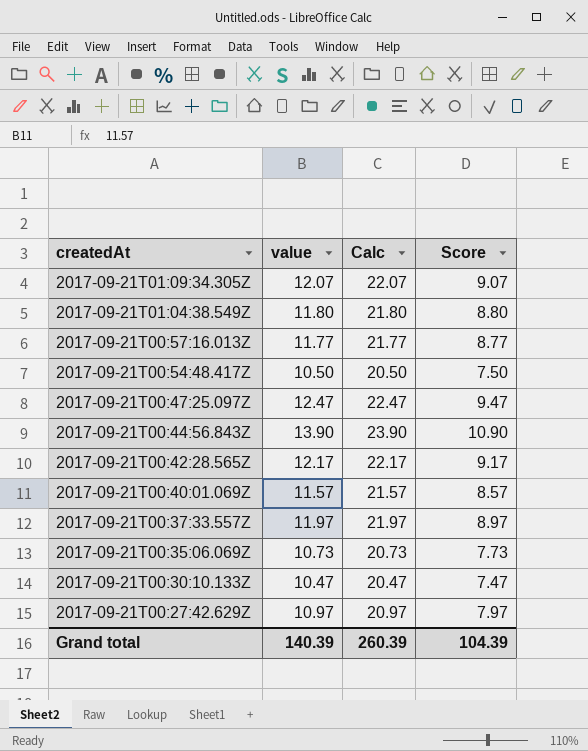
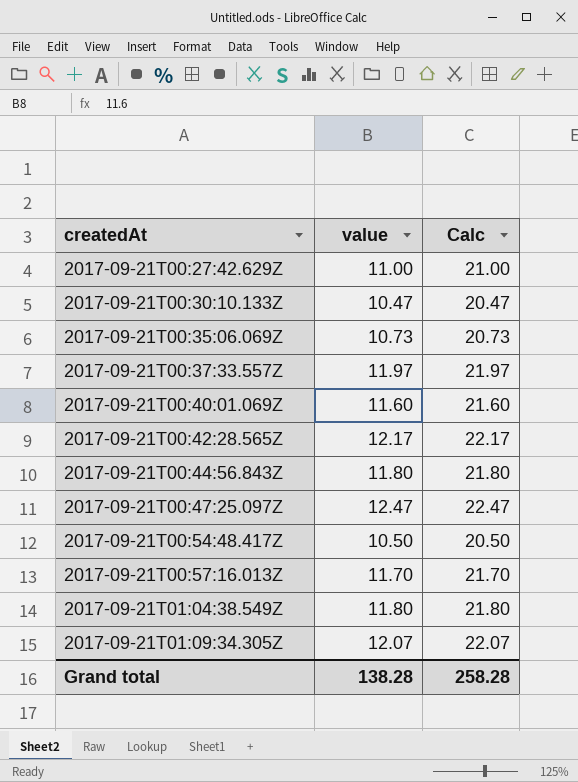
row order: createdAt descending -> createdAt ascending
column Score | formula: [value] - 3 -> none
2017-09-21T00:27:42.629Z | value: 10.97 -> 11.00
2017-09-21T00:27:42.629Z | Calc: 20.97 -> 21.00
2017-09-21T00:40:01.069Z | value: 11.57 -> 11.60
2017-09-21T00:40:01.069Z | Calc: 21.57 -> 21.60
2017-09-21T00:44:56.843Z | value: 13.90 -> 11.80
2017-09-21T00:44:56.843Z | Calc: 23.90 -> 21.80
2017-09-21T00:57:16.013Z | value: 11.77 -> 11.70
2017-09-21T00:57:16.013Z | Calc: 21.77 -> 21.70
Grand total | value: 140.39 -> 138.28
Grand total | Calc: 260.39 -> 258.28

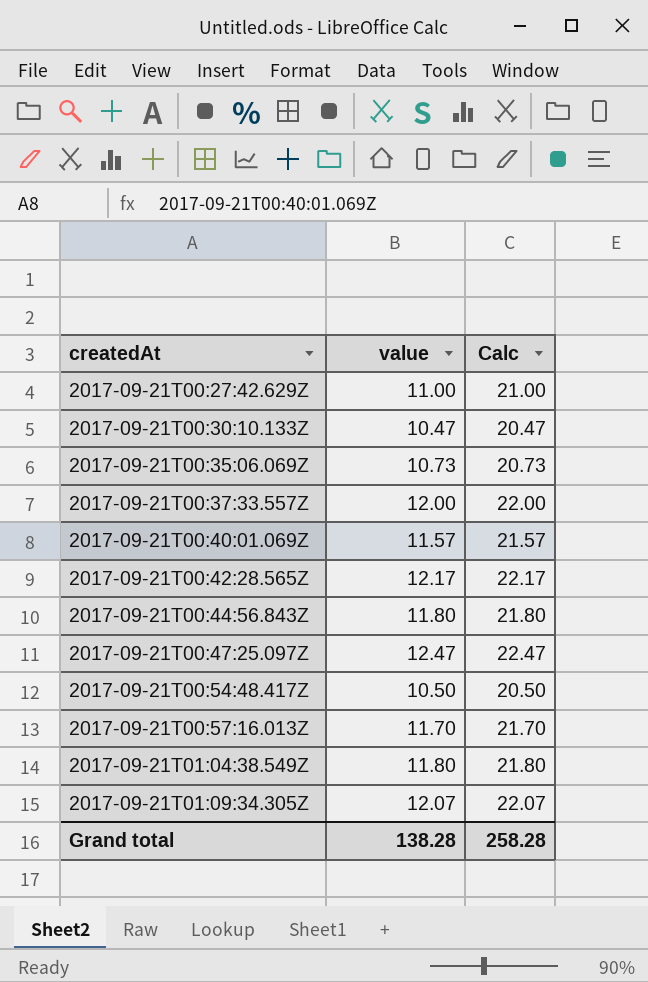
2017-09-21T00:37:33.557Z | value: 11.97 -> 12.00
2017-09-21T00:37:33.557Z | Calc: 21.97 -> 22.00
2017-09-21T00:40:01.069Z | value: 11.60 -> 11.57
2017-09-21T00:40:01.069Z | Calc: 21.60 -> 21.57

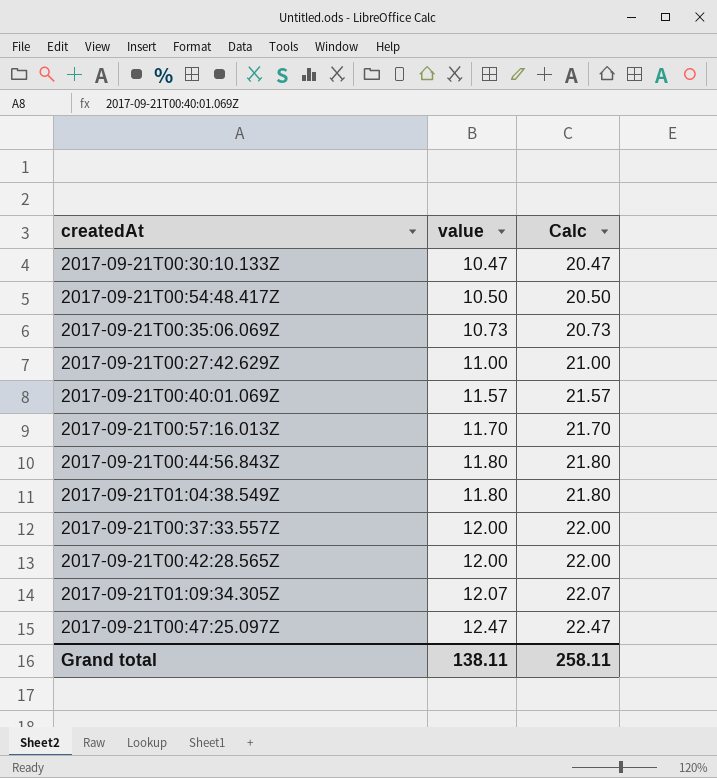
row order: createdAt ascending -> value ascending
2017-09-21T00:42:28.565Z | value: 12.17 -> 12.00
2017-09-21T00:42:28.565Z | Calc: 22.17 -> 22.00
Grand total | value: 138.28 -> 138.11
Grand total | Calc: 258.28 -> 258.11

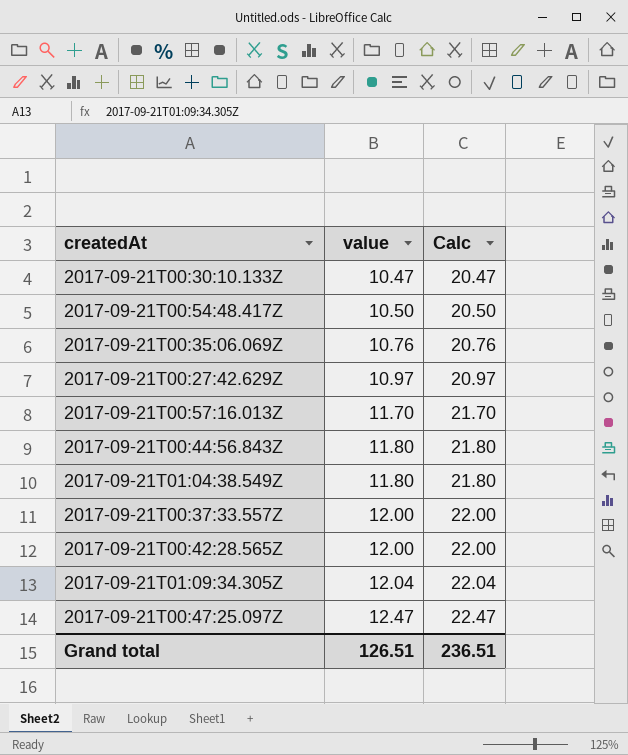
row 2017-09-21T00:40:01.069Z: 11.57 | 21.57 -> none
2017-09-21T00:35:06.069Z | value: 10.73 -> 10.76
2017-09-21T00:35:06.069Z | Calc: 20.73 -> 20.76
2017-09-21T00:27:42.629Z | value: 11.00 -> 10.97
2017-09-21T00:27:42.629Z | Calc: 21.00 -> 20.97
2017-09-21T01:09:34.305Z | value: 12.07 -> 12.04
2017-09-21T01:09:34.305Z | Calc: 22.07 -> 22.04
Grand total | value: 138.11 -> 126.51
Grand total | Calc: 258.11 -> 236.51

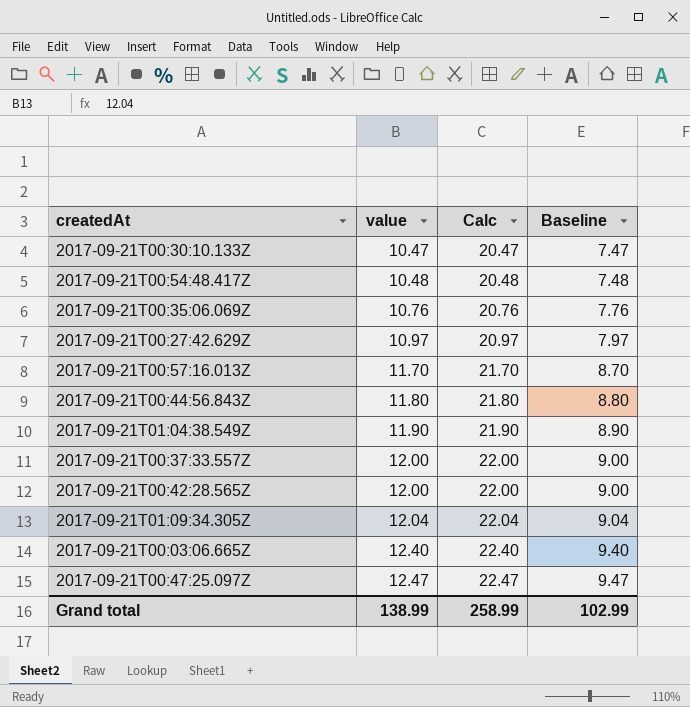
column Baseline | formula: none -> [value] - 3
2017-09-21T00:54:48.417Z | value: 10.50 -> 10.48
2017-09-21T00:54:48.417Z | Calc: 20.50 -> 20.48
2017-09-21T01:04:38.549Z | value: 11.80 -> 11.90
2017-09-21T01:04:38.549Z | Calc: 21.80 -> 21.90
row 2017-09-21T00:03:06.665Z: none -> 12.40 | 22.40 | 9.40
Grand total | value: 126.51 -> 138.99
Grand total | Calc: 236.51 -> 258.99

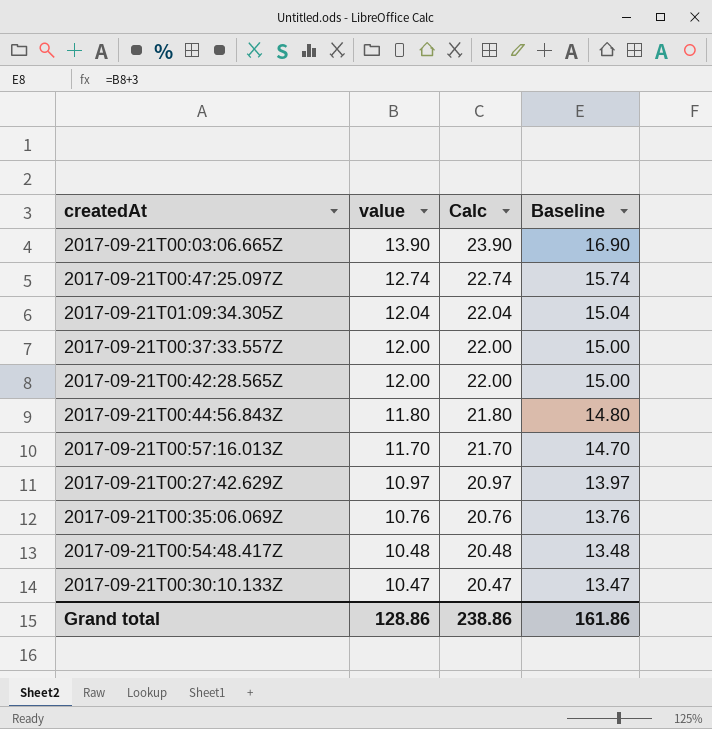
row order: value ascending -> value descending
column Baseline | formula: [value] - 3 -> [value] + 3
row 2017-09-21T01:04:38.549Z: 11.90 | 21.90 | 8.90 -> none
2017-09-21T00:03:06.665Z | value: 12.40 -> 13.90
2017-09-21T00:03:06.665Z | Calc: 22.40 -> 23.90
2017-09-21T00:47:25.097Z | value: 12.47 -> 12.74
2017-09-21T00:47:25.097Z | Calc: 22.47 -> 22.74
Grand total | value: 138.99 -> 128.86
Grand total | Calc: 258.99 -> 238.86
Grand total | Baseline: 102.99 -> 161.86

